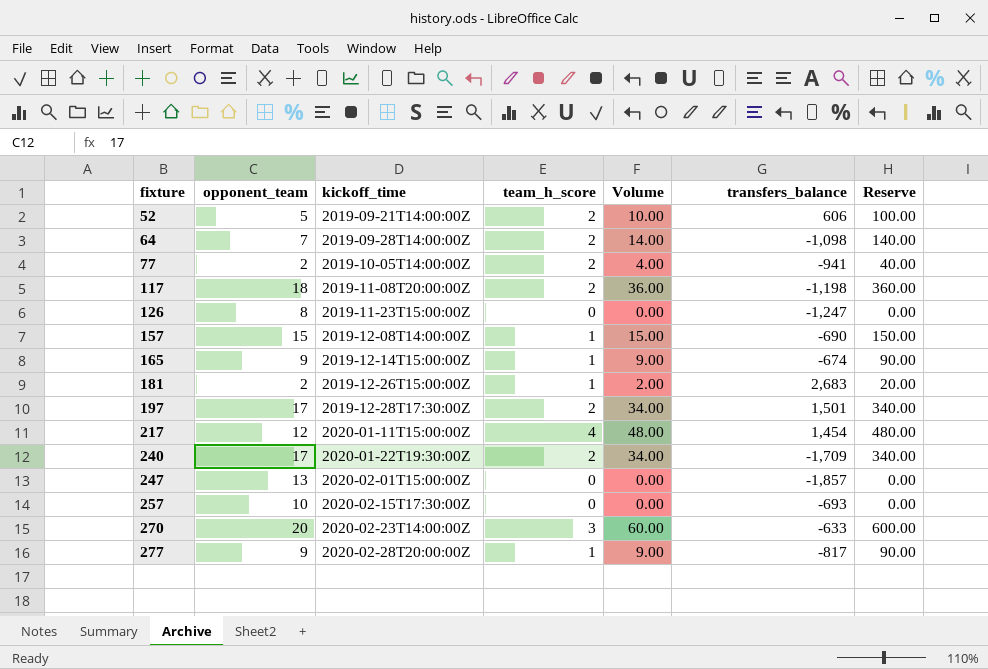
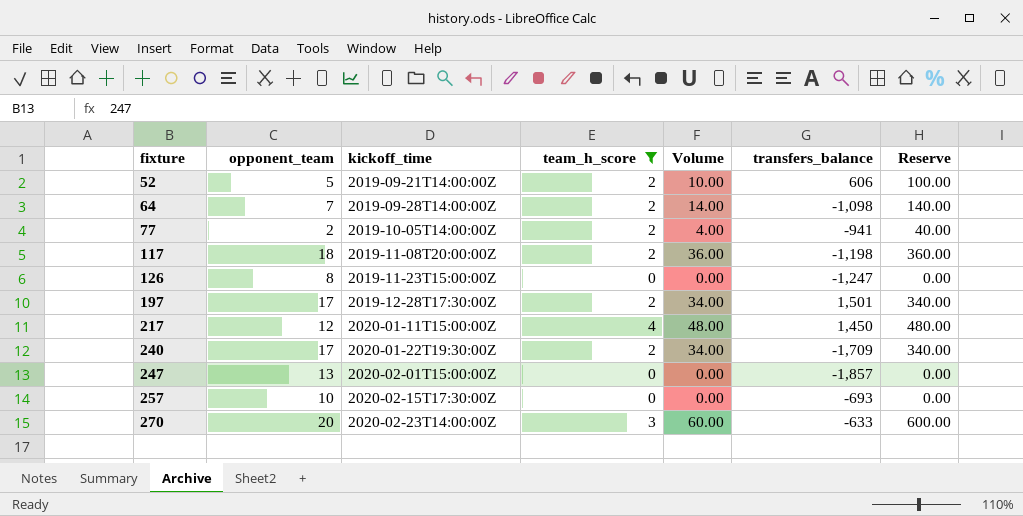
filter: none -> team_h_score != 1
217 | transfers_balance: 1,454 -> 1,450

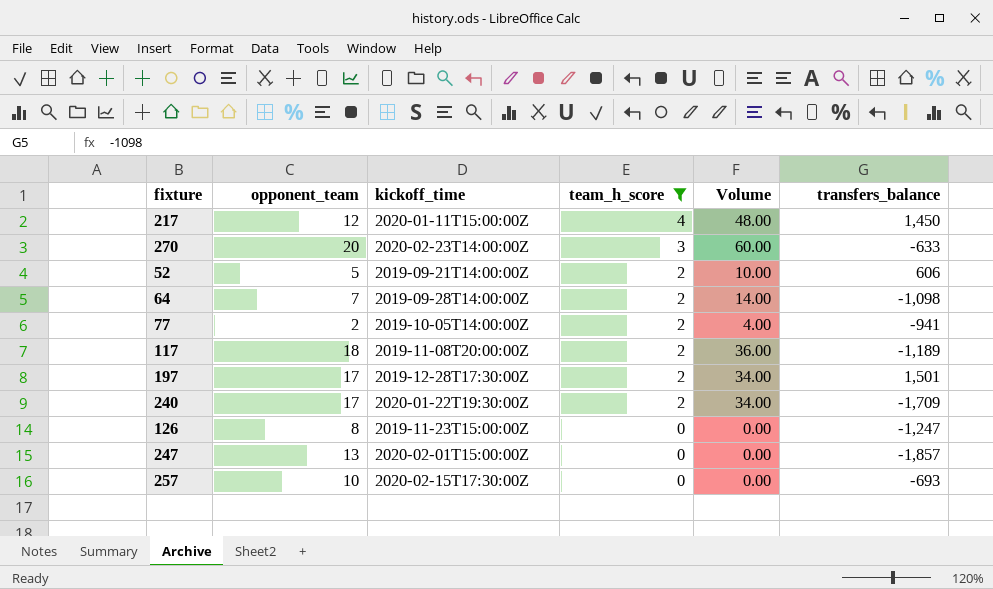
row order: fixture ascending -> team_h_score descending
column Reserve | formula: [Volume] * 10 -> none
117 | transfers_balance: -1,198 -> -1,189

